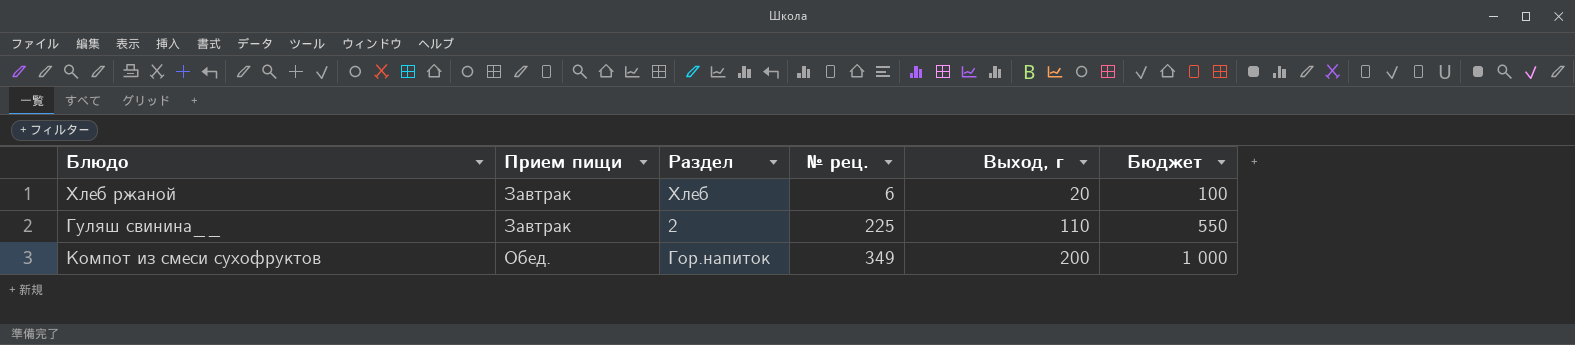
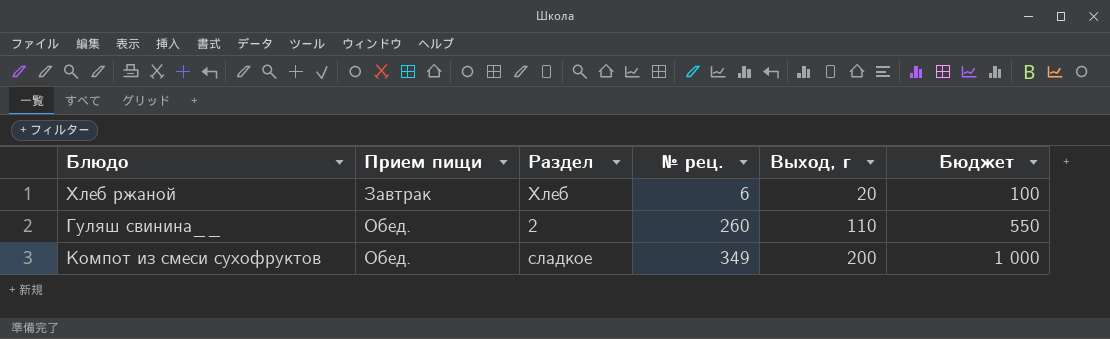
Гуляш свинина__ | Прием пищи: Завтрак -> Обед.
Гуляш свинина__ | № рец.: 225 -> 260
Компот из смеси сухофруктов | Раздел: Гор.напиток -> сладкое

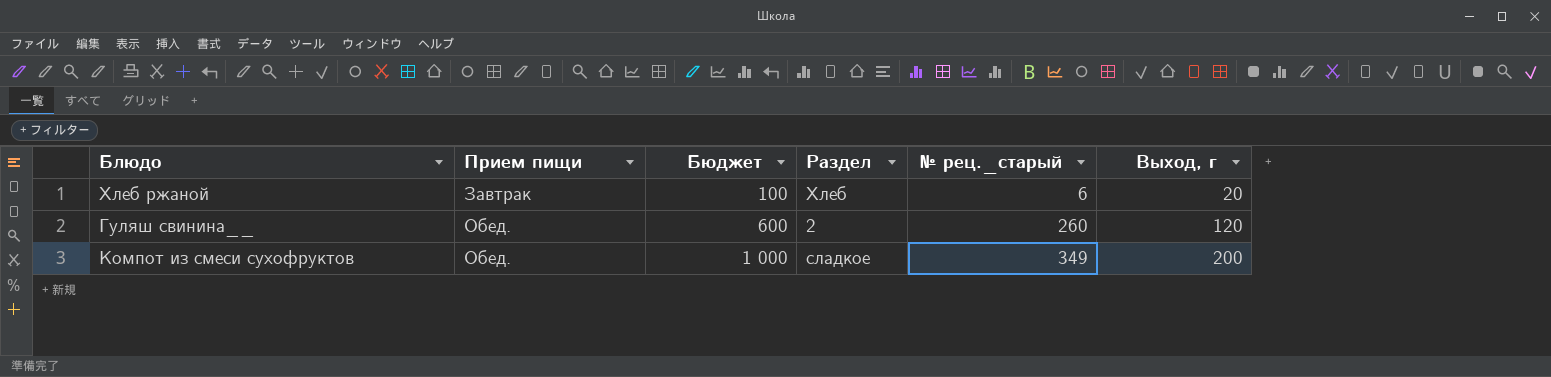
column Бюджет | position: 6 -> 3
column name: № рец. -> № рец._старый
Гуляш свинина__ | Бюджет: 550 -> 600
Гуляш свинина__ | Выход, г: 110 -> 120

